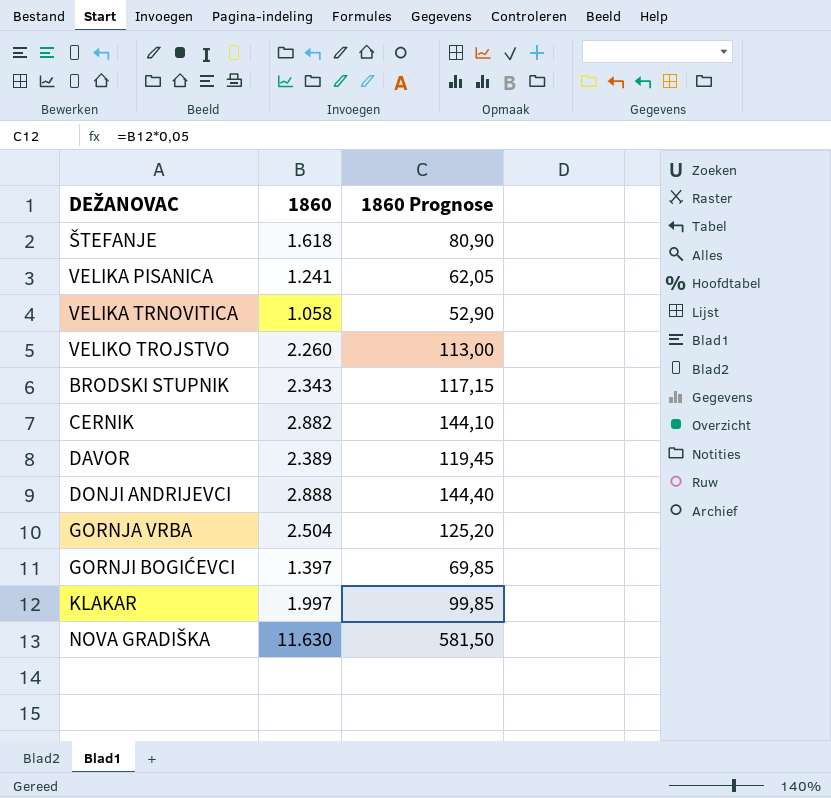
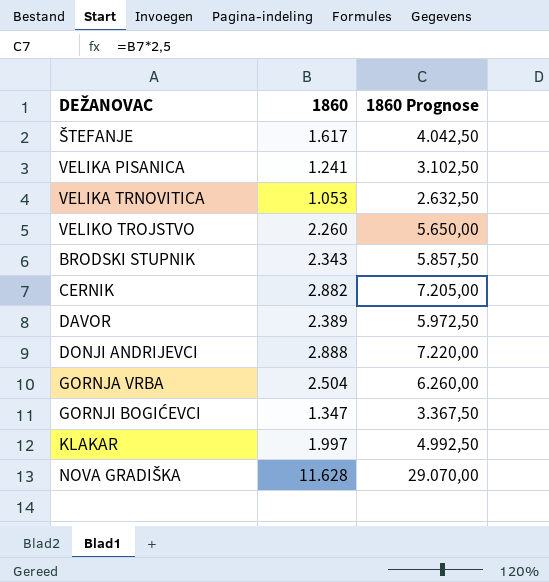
column 1860 Prognose | formula: [1860] * 0,05 -> [1860] * 2,5
ŠTEFANJE | 1860: 1.618 -> 1.617
VELIKA TRNOVITICA | 1860: 1.058 -> 1.053
GORNJI BOGIĆEVCI | 1860: 1.397 -> 1.347
NOVA GRADIŠKA | 1860: 11.630 -> 11.628

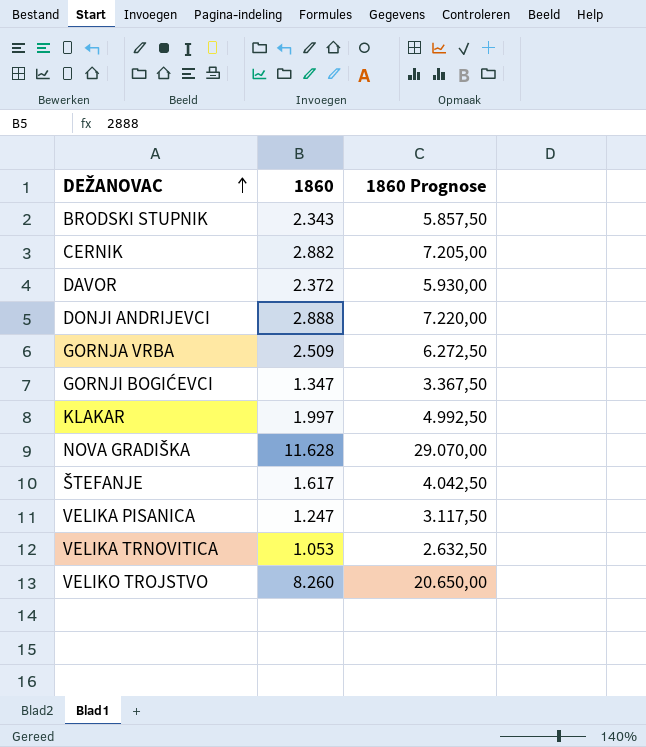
row order: none -> DEŽANOVAC ascending
DAVOR | 1860: 2.389 -> 2.372
DAVOR | 1860 Prognose: 5.972,50 -> 5.930,00
GORNJA VRBA | 1860: 2.504 -> 2.509
GORNJA VRBA | 1860 Prognose: 6.260,00 -> 6.272,50
VELIKA PISANICA | 1860: 1.241 -> 1.247
VELIKA PISANICA | 1860 Prognose: 3.102,50 -> 3.117,50
VELIKO TROJSTVO | 1860: 2.260 -> 8.260
VELIKO TROJSTVO | 1860 Prognose: 5.650,00 -> 20.650,00

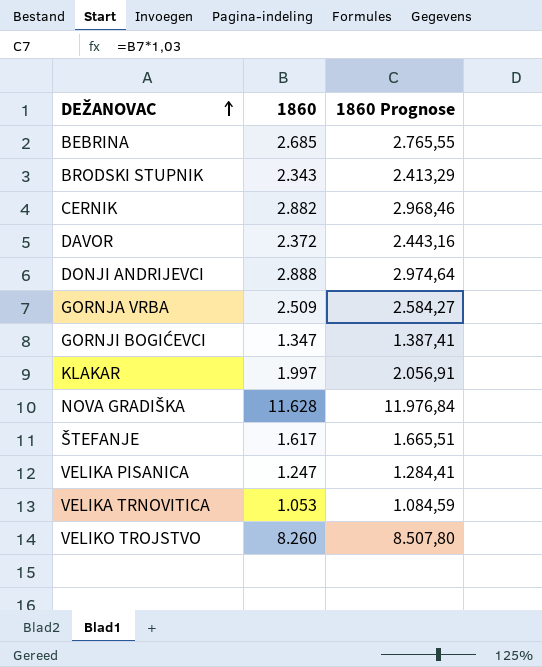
column 1860 Prognose | formula: [1860] * 2,5 -> [1860] * 1,03
row BEBRINA: none -> 2.685 | 2.765,55

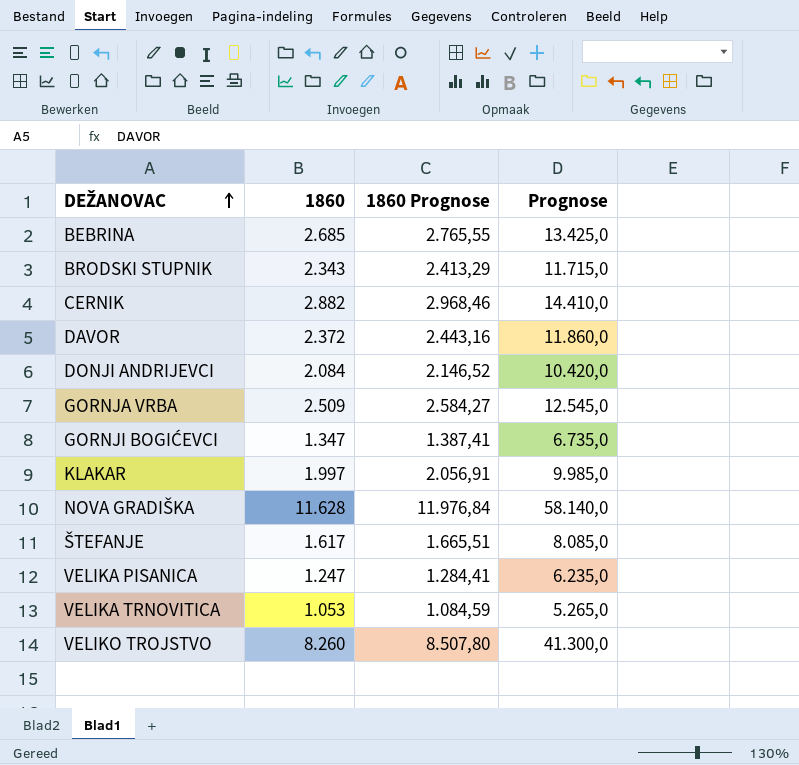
column Prognose | formula: none -> [1860] * 5
DONJI ANDRIJEVCI | 1860: 2.888 -> 2.084
DONJI ANDRIJEVCI | 1860 Prognose: 2.974,64 -> 2.146,52

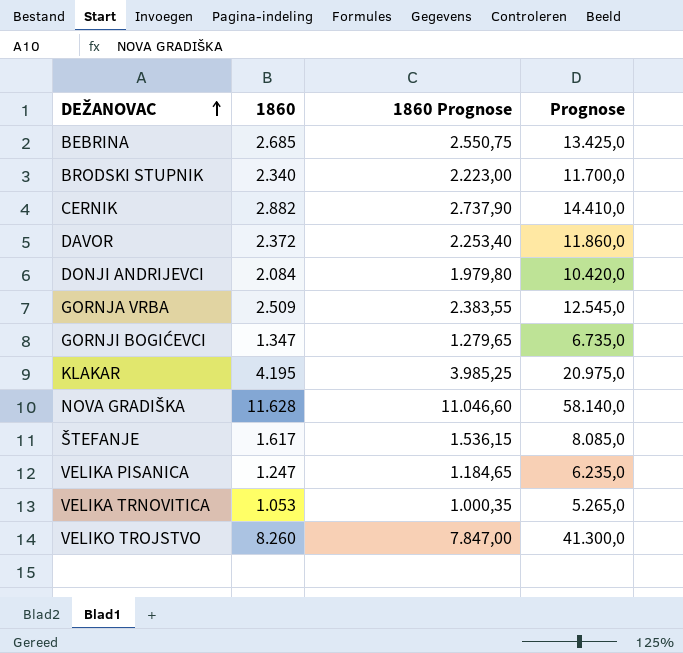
column 1860 Prognose | formula: [1860] * 1,03 -> [1860] * 0,95
BRODSKI STUPNIK | 1860: 2.343 -> 2.340
BRODSKI STUPNIK | Prognose: 11.715,0 -> 11.700,0
KLAKAR | 1860: 1.997 -> 4.195
KLAKAR | Prognose: 9.985,0 -> 20.975,0

